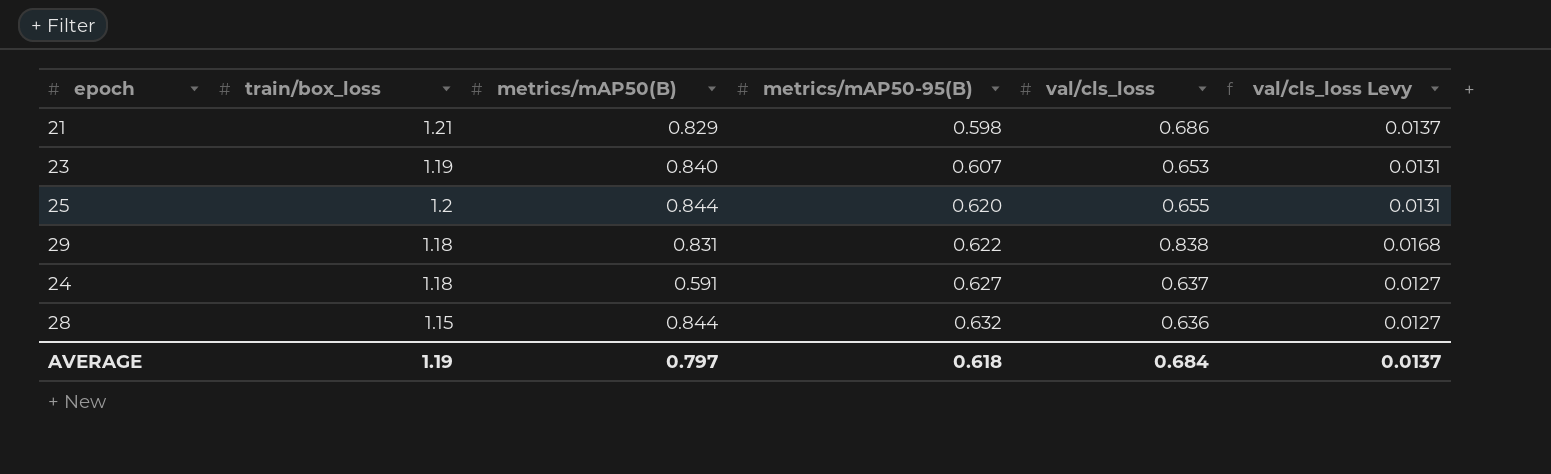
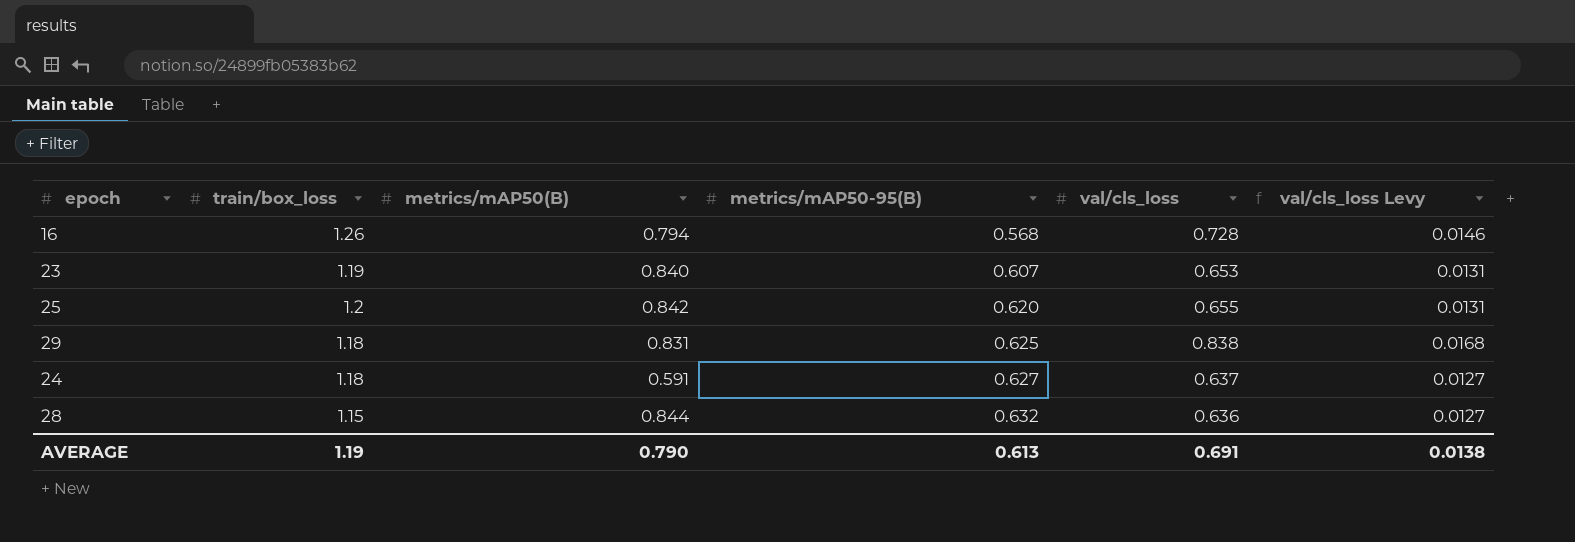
row 21: 1.21 | 0.829 | 0.598 | 0.686 | 0.0137 -> none
row 16: none -> 1.26 | 0.794 | 0.568 | 0.728 | 0.0146
25 | metrics/mAP50(B): 0.844 -> 0.842
29 | metrics/mAP50-95(B): 0.622 -> 0.625
AVERAGE | metrics/mAP50(B): 0.797 -> 0.790
AVERAGE | metrics/mAP50-95(B): 0.618 -> 0.613
AVERAGE | val/cls_loss: 0.684 -> 0.691
AVERAGE | val/cls_loss Levy: 0.0137 -> 0.0138

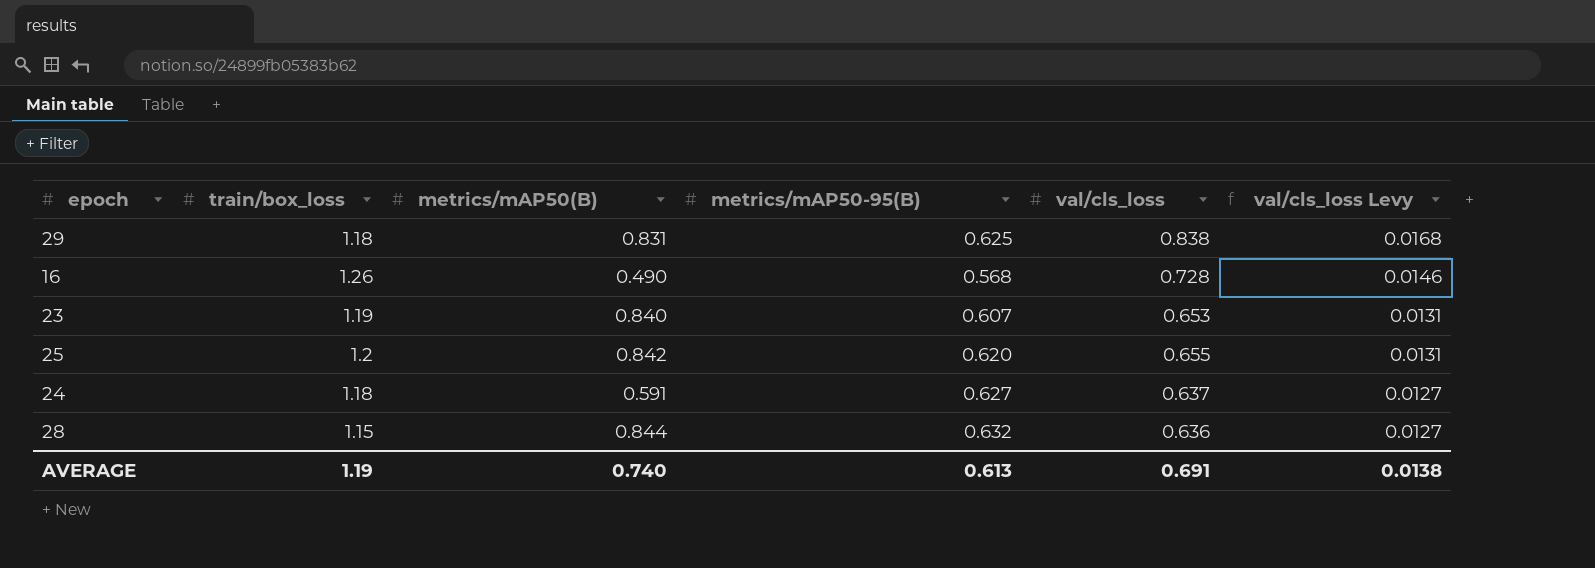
row order: metrics/mAP50-95(B) ascending -> val/cls_loss Levy descending
16 | metrics/mAP50(B): 0.794 -> 0.490
AVERAGE | metrics/mAP50(B): 0.790 -> 0.740

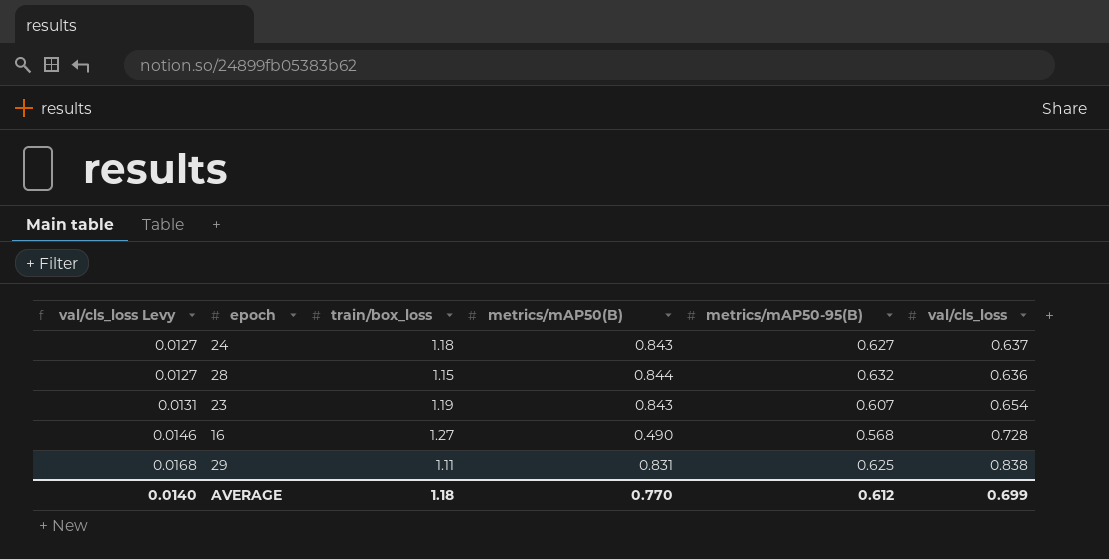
row order: val/cls_loss Levy descending -> val/cls_loss Levy ascending
column val/cls_loss Levy | position: 6 -> 1
row 25: 1.2 | 0.842 | 0.620 | 0.655 | 0.0131 -> none
24 | metrics/mAP50(B): 0.591 -> 0.843
23 | metrics/mAP50(B): 0.840 -> 0.843
23 | val/cls_loss: 0.653 -> 0.654
16 | train/box_loss: 1.26 -> 1.27
29 | train/box_loss: 1.18 -> 1.11
AVERAGE | val/cls_loss Levy: 0.0138 -> 0.0140
AVERAGE | train/box_loss: 1.19 -> 1.18
AVERAGE | metrics/mAP50(B): 0.740 -> 0.770
AVERAGE | metrics/mAP50-95(B): 0.613 -> 0.612
AVERAGE | val/cls_loss: 0.691 -> 0.699

